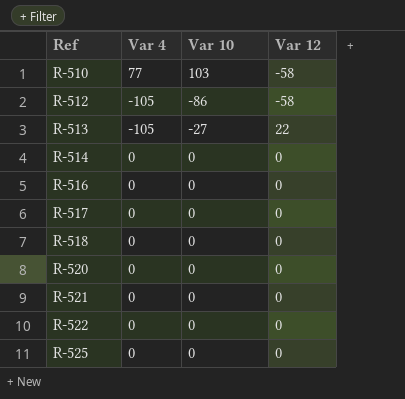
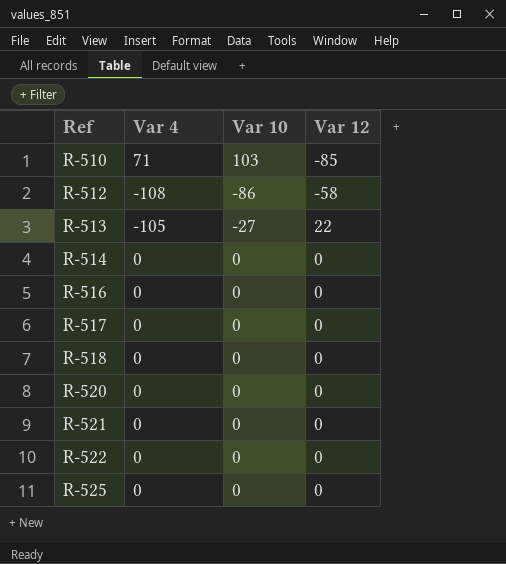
R-510 | Var 4: 77 -> 71
R-510 | Var 12: -58 -> -85
R-512 | Var 4: -105 -> -108

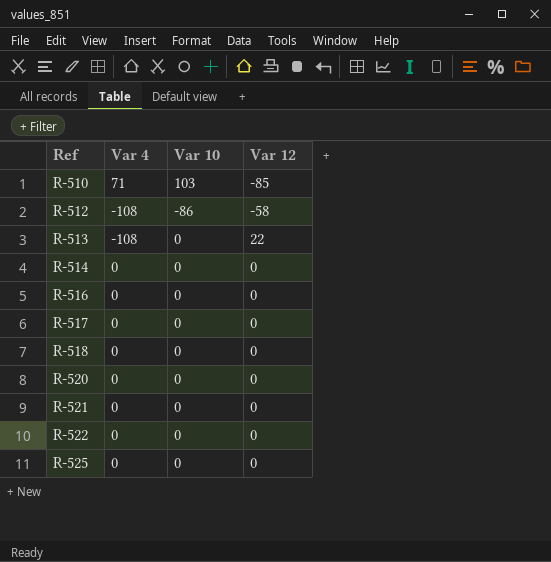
R-513 | Var 4: -105 -> -108
R-513 | Var 10: -27 -> 0

